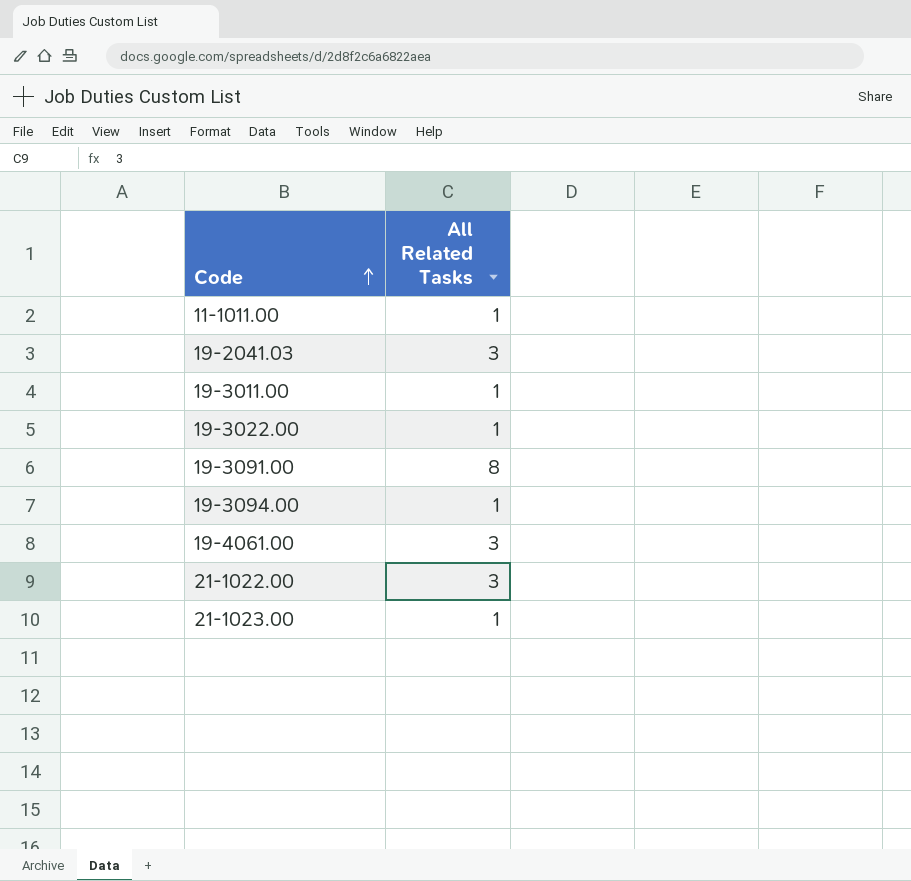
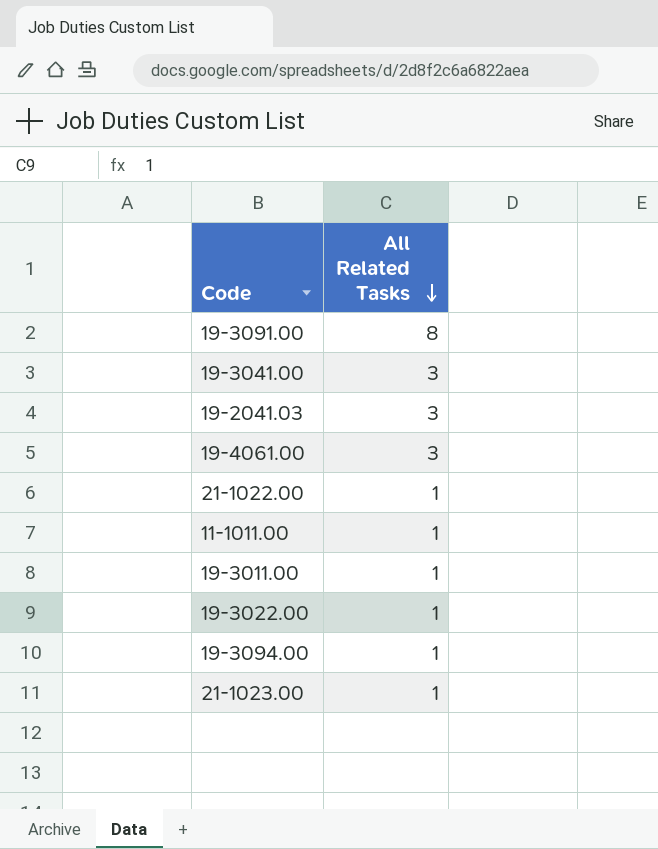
row order: Code ascending -> All Related Tasks descending
row 19-3041.00: none -> 3
21-1022.00 | All Related Tasks: 3 -> 1

